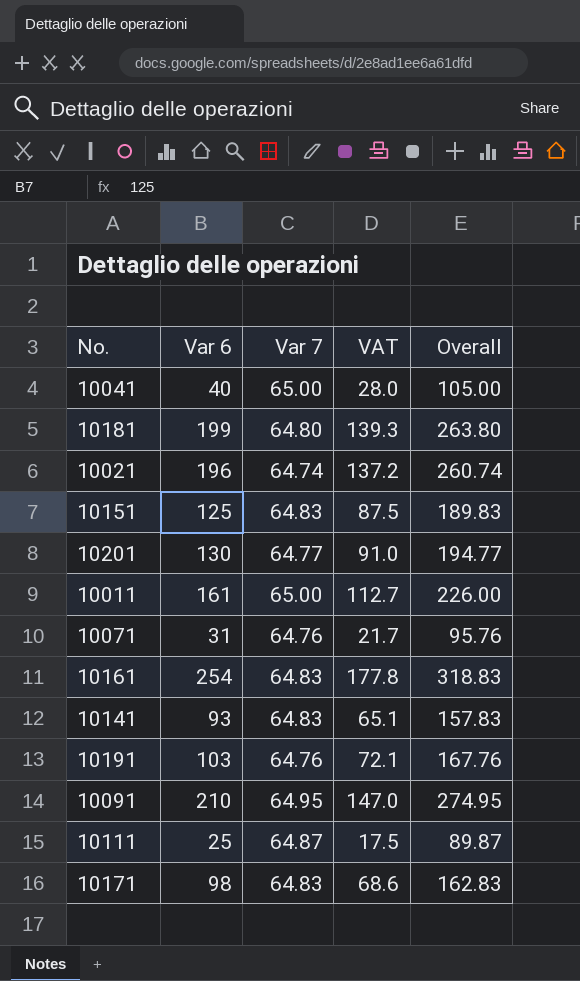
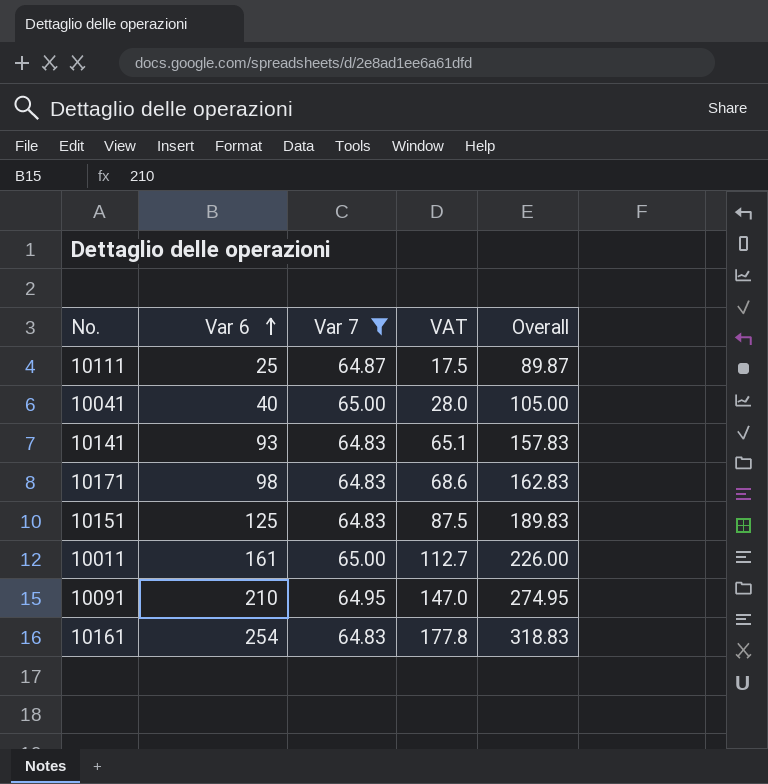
filter: none -> Var 7 >= 64.83
row order: none -> Var 6 ascending

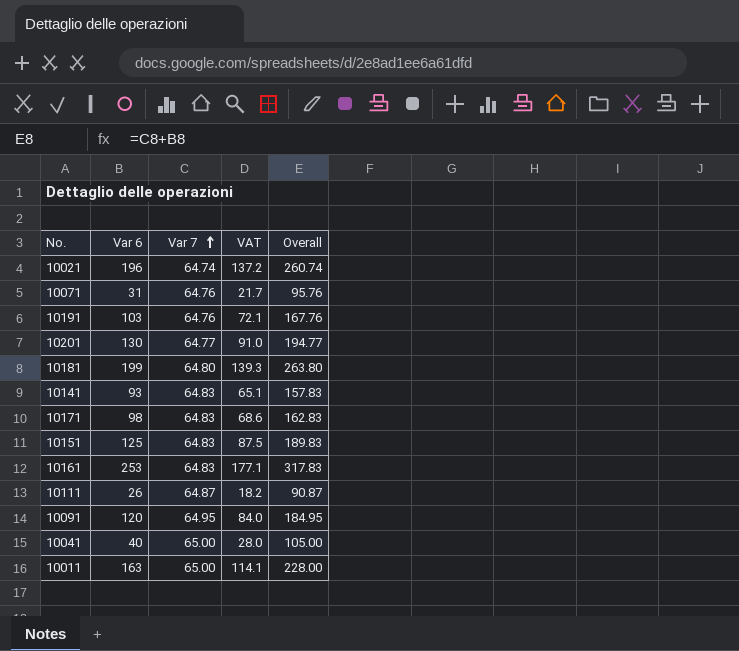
filter: Var 7 >= 64.83 -> none
row order: Var 6 ascending -> Var 7 ascending
10161 | Var 6: 254 -> 253
10161 | VAT: 177.8 -> 177.1
10161 | Overall: 318.83 -> 317.83
10111 | Var 6: 25 -> 26
10111 | VAT: 17.5 -> 18.2
10111 | Overall: 89.87 -> 90.87
10091 | Var 6: 210 -> 120
10091 | VAT: 147.0 -> 84.0
10091 | Overall: 274.95 -> 184.95
10011 | Var 6: 161 -> 163
10011 | VAT: 112.7 -> 114.1
10011 | Overall: 226.00 -> 228.00

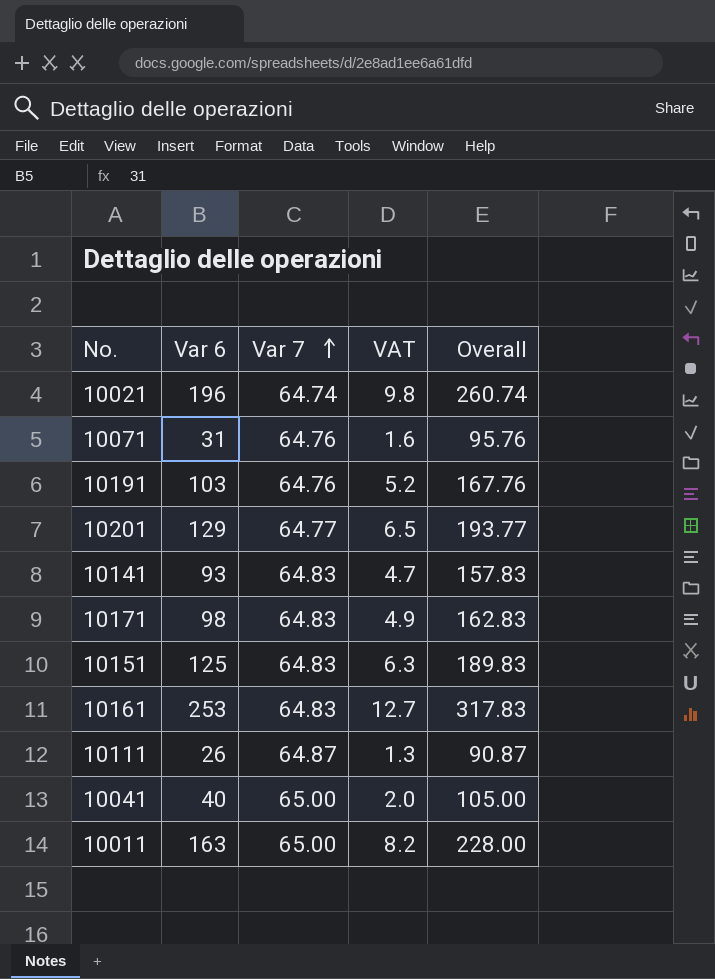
column VAT | formula: [Var 6] * 0.7 -> [Var 6] * 0.05
row 10181: 199 | 64.80 | 139.3 | 263.80 -> none
row 10091: 120 | 64.95 | 84.0 | 184.95 -> none
10201 | Var 6: 130 -> 129
10201 | Overall: 194.77 -> 193.77

